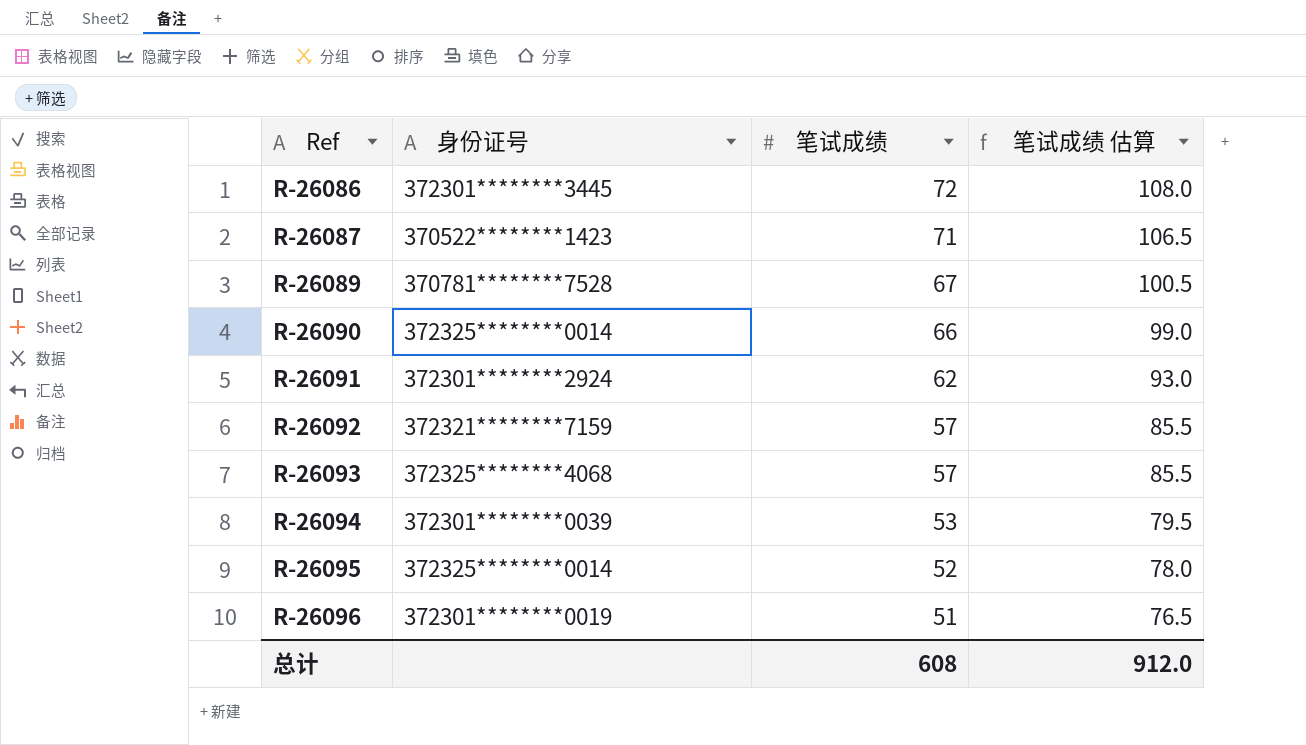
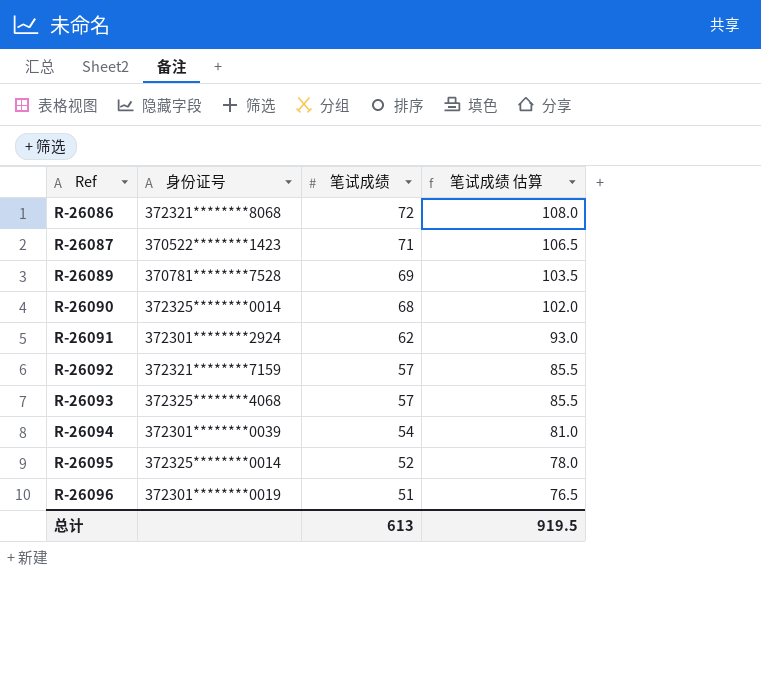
R-26086 | 身份证号: 372301********3445 -> 372321********8068
R-26089 | 笔试成绩: 67 -> 69
R-26089 | 笔试成绩 估算: 100.5 -> 103.5
R-26090 | 笔试成绩: 66 -> 68
R-26090 | 笔试成绩 估算: 99.0 -> 102.0
R-26094 | 笔试成绩: 53 -> 54
R-26094 | 笔试成绩 估算: 79.5 -> 81.0
总计 | 笔试成绩: 608 -> 613
总计 | 笔试成绩 估算: 912.0 -> 919.5

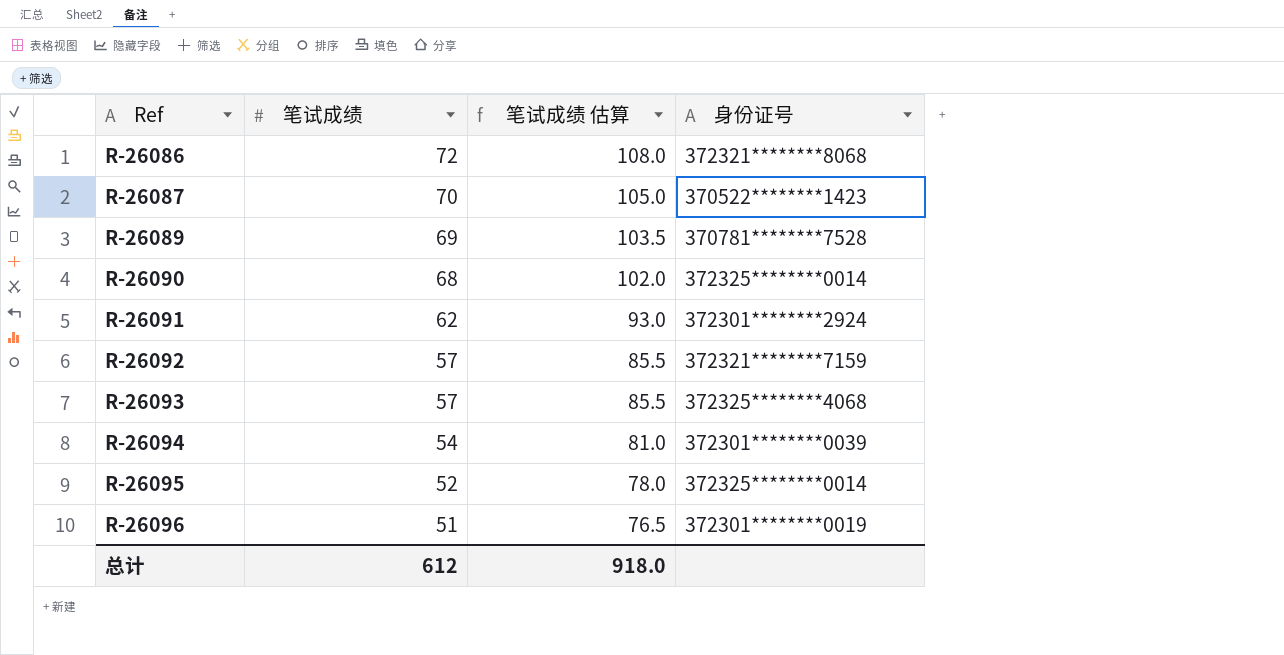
column 身份证号 | position: 2 -> 4
R-26087 | 笔试成绩: 71 -> 70
R-26087 | 笔试成绩 估算: 106.5 -> 105.0
总计 | 笔试成绩: 613 -> 612
总计 | 笔试成绩 估算: 919.5 -> 918.0

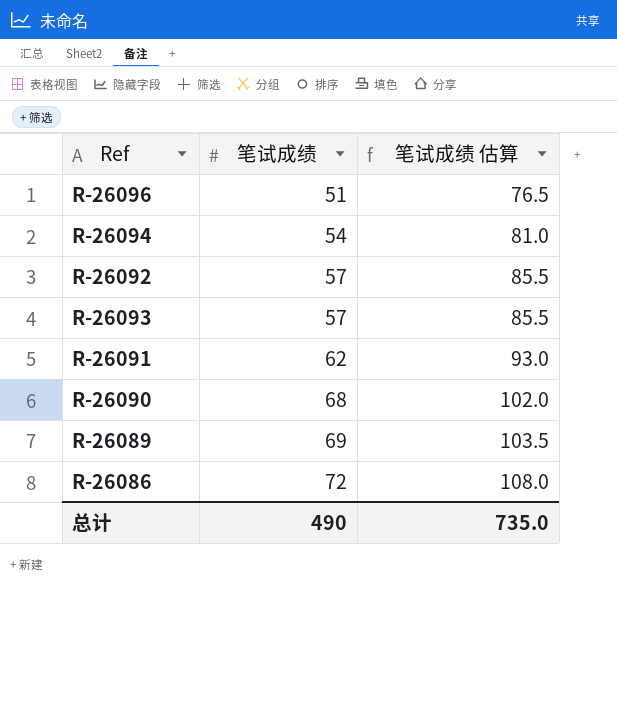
row order: Ref ascending -> 笔试成绩 ascending
column 身份证号 | position: 4 -> none
row R-26087: 70 | 105.0 | 370522********1423 -> none
row R-26095: 52 | 78.0 | 372325********0014 -> none
总计 | 笔试成绩: 612 -> 490
总计 | 笔试成绩 估算: 918.0 -> 735.0

